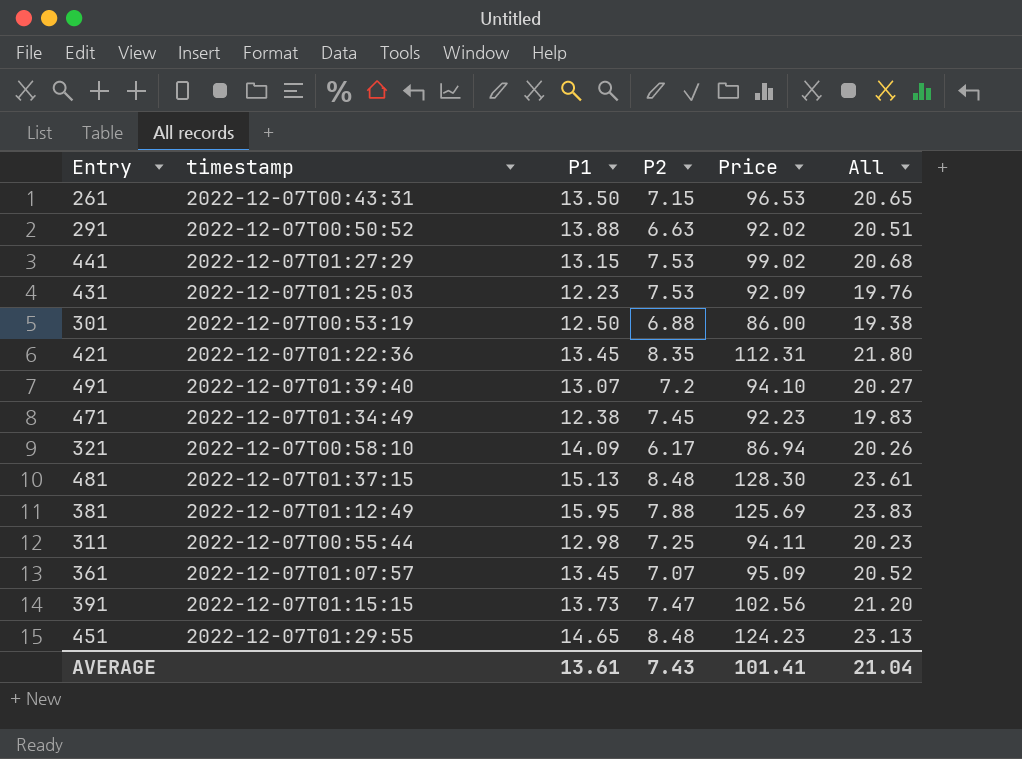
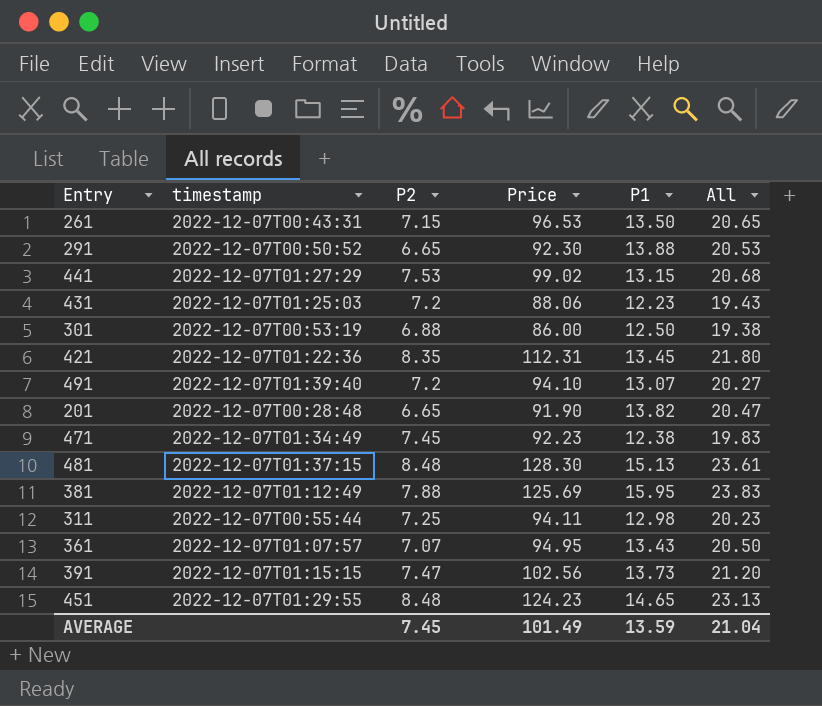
column P1 | position: 3 -> 5
row 321: 2022-12-07T00:58:10 | 14.09 | 6.17 | 86.94 | 20.26 -> none
291 | P2: 6.63 -> 6.65
291 | Price: 92.02 -> 92.30
291 | All: 20.51 -> 20.53
431 | P2: 7.53 -> 7.2
431 | Price: 92.09 -> 88.06
431 | All: 19.76 -> 19.43
row 201: none -> 2022-12-07T00:28:48 | 6.65 | 91.90 | 13.82 | 20.47
361 | Price: 95.09 -> 94.95
361 | P1: 13.45 -> 13.43
361 | All: 20.52 -> 20.50
AVERAGE | P2: 7.43 -> 7.45
AVERAGE | Price: 101.41 -> 101.49
AVERAGE | P1: 13.61 -> 13.59

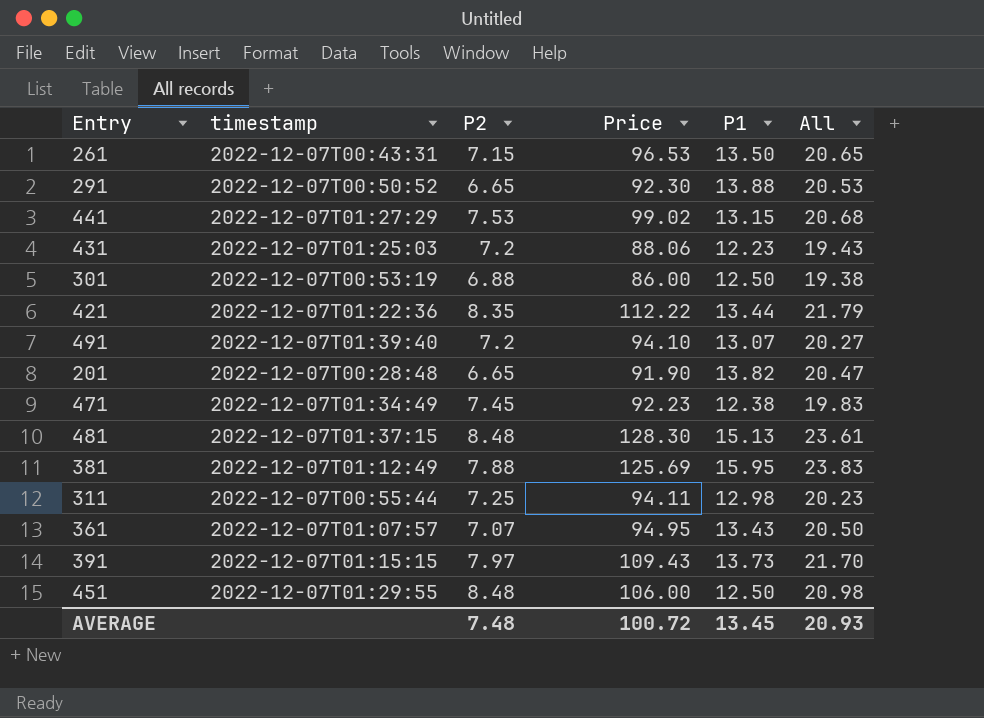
421 | Price: 112.31 -> 112.22
421 | P1: 13.45 -> 13.44
421 | All: 21.80 -> 21.79
391 | P2: 7.47 -> 7.97
391 | Price: 102.56 -> 109.43
391 | All: 21.20 -> 21.70
451 | Price: 124.23 -> 106.00
451 | P1: 14.65 -> 12.50
451 | All: 23.13 -> 20.98
AVERAGE | P2: 7.45 -> 7.48
AVERAGE | Price: 101.49 -> 100.72
AVERAGE | P1: 13.59 -> 13.45
AVERAGE | All: 21.04 -> 20.93

